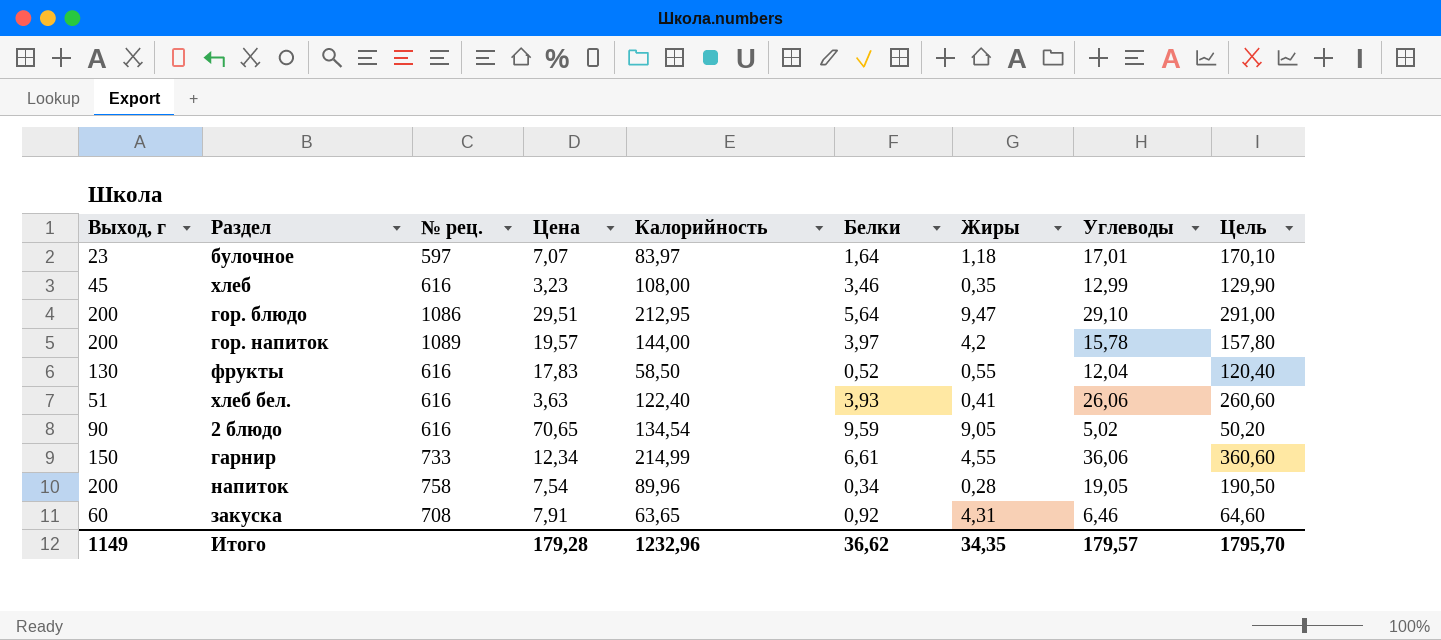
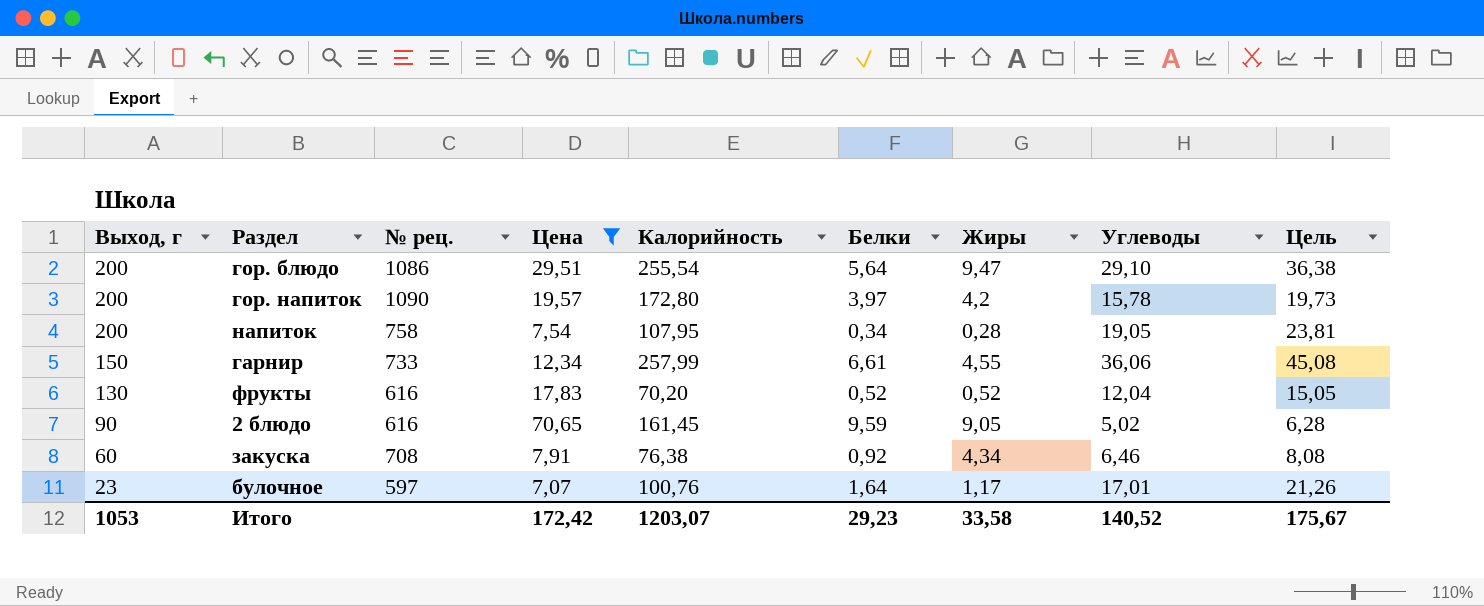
filter: none -> Цена >= 7,07
row order: none -> Выход, г descending
column Цель | formula: [Углеводы] * 10 -> [Углеводы] * 1,25
гор. блюдо | Калорийность: 212,95 -> 255,54
гор. напиток | № рец.: 1089 -> 1090
гор. напиток | Калорийность: 144,00 -> 172,80
напиток | Калорийность: 89,96 -> 107,95
гарнир | Калорийность: 214,99 -> 257,99
фрукты | Калорийность: 58,50 -> 70,20
фрукты | Жиры: 0,55 -> 0,52
2 блюдо | Калорийность: 134,54 -> 161,45
закуска | Калорийность: 63,65 -> 76,38
закуска | Жиры: 4,31 -> 4,34
булочное | Калорийность: 83,97 -> 100,76
булочное | Жиры: 1,18 -> 1,17
Итого | Выход, г: 1149 -> 1053
Итого | Цена: 179,28 -> 172,42
Итого | Калорийность: 1232,96 -> 1203,07
Итого | Белки: 36,62 -> 29,23
Итого | Жиры: 34,35 -> 33,58
Итого | Углеводы: 179,57 -> 140,52
Итого | Цель: 1795,70 -> 175,67

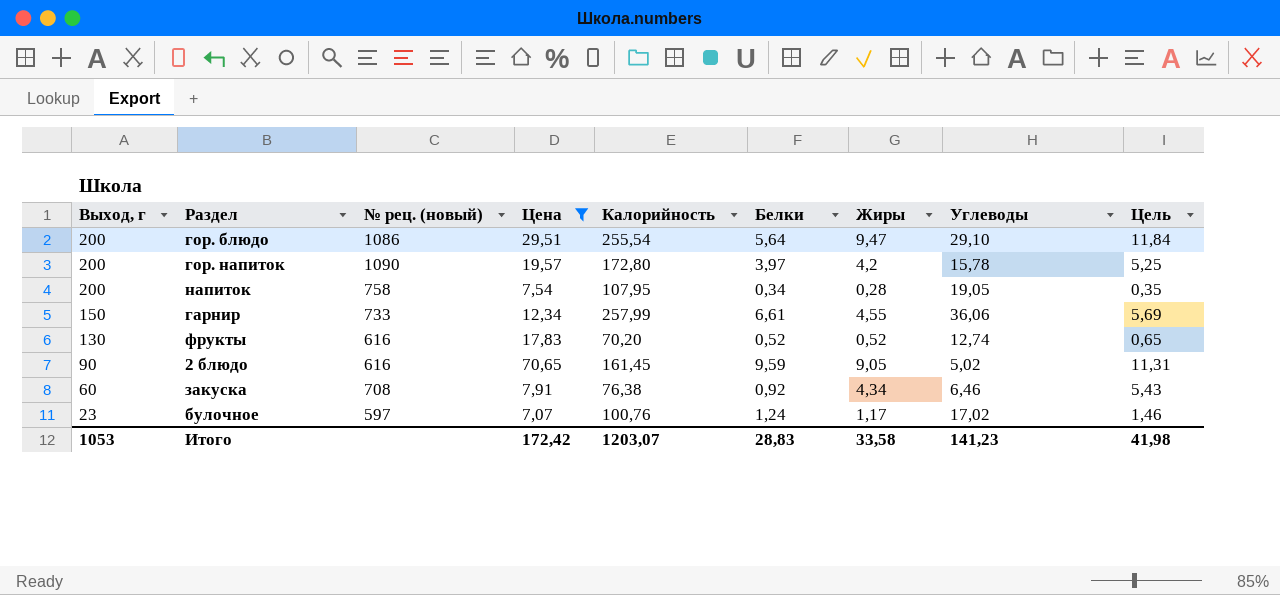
column name: № рец. -> № рец. (новый)
column Цель | formula: [Углеводы] * 1,25 -> [Жиры] * 1,25
фрукты | Углеводы: 12,04 -> 12,74
булочное | Белки: 1,64 -> 1,24
булочное | Углеводы: 17,01 -> 17,02
Итого | Белки: 29,23 -> 28,83
Итого | Углеводы: 140,52 -> 141,23
Итого | Цель: 175,67 -> 41,98

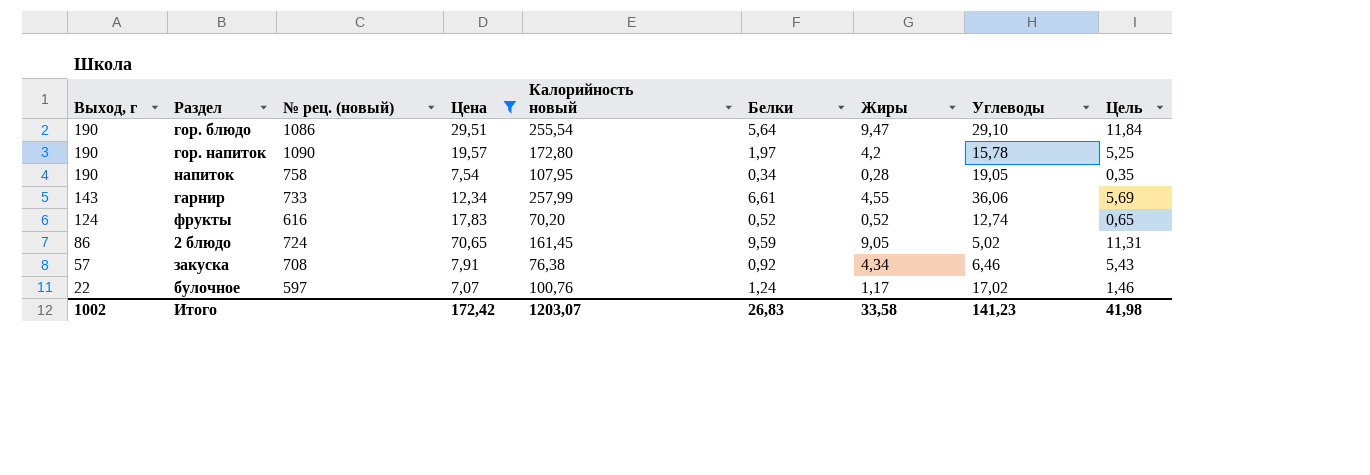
column name: Калорийность -> Калорийность новый
гор. блюдо | Выход, г: 200 -> 190
гор. напиток | Выход, г: 200 -> 190
гор. напиток | Белки: 3,97 -> 1,97
напиток | Выход, г: 200 -> 190
гарнир | Выход, г: 150 -> 143
фрукты | Выход, г: 130 -> 124
2 блюдо | Выход, г: 90 -> 86
2 блюдо | № рец. (новый): 616 -> 724
закуска | Выход, г: 60 -> 57
булочное | Выход, г: 23 -> 22
Итого | Выход, г: 1053 -> 1002
Итого | Белки: 28,83 -> 26,83

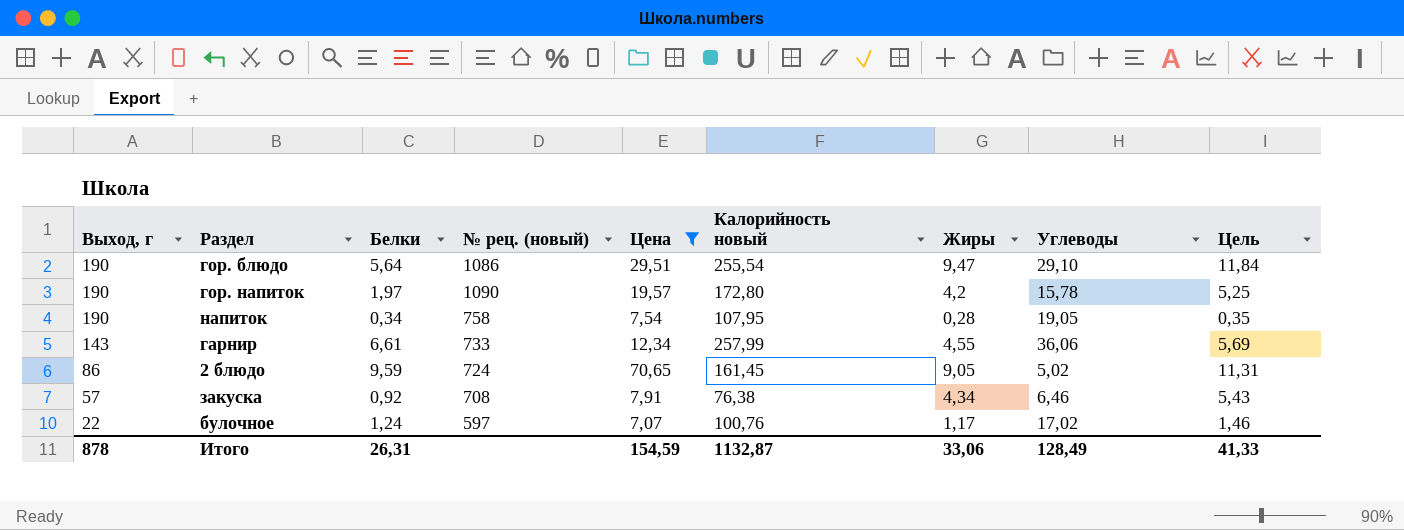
column Белки | position: 6 -> 3
row фрукты: 124 | 616 | 17,83 | 70,20 | 0,52 | 0,52 | 12,74 | 0,65 -> none
Итого | Выход, г: 1002 -> 878
Итого | Белки: 26,83 -> 26,31
Итого | Цена: 172,42 -> 154,59
Итого | Калорийность новый: 1203,07 -> 1132,87
Итого | Жиры: 33,58 -> 33,06
Итого | Углеводы: 141,23 -> 128,49
Итого | Цель: 41,98 -> 41,33

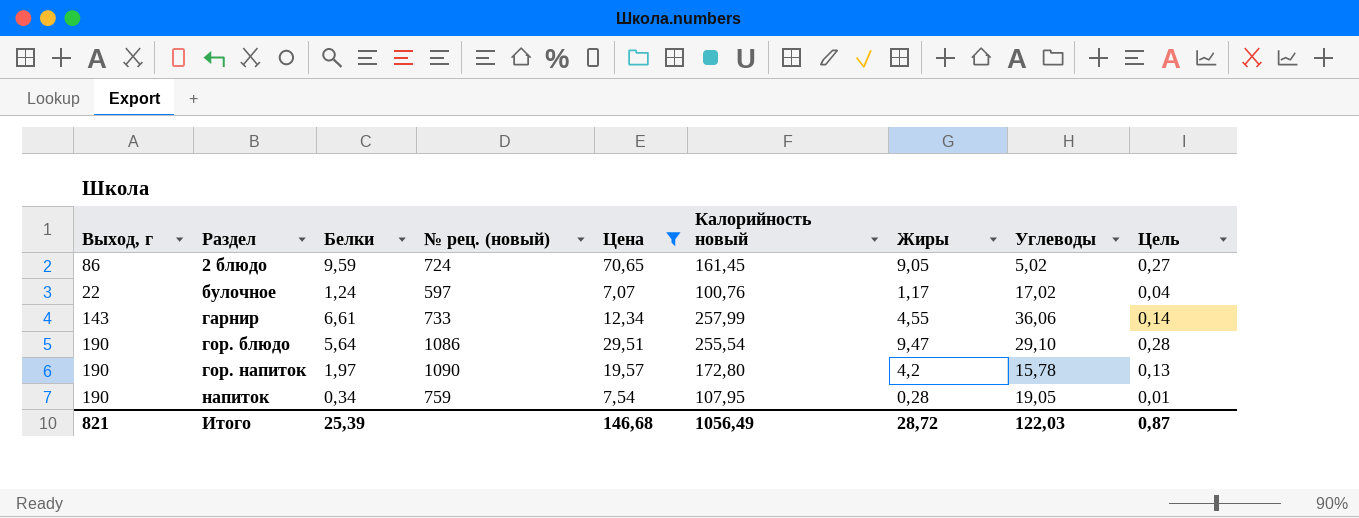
row order: Выход, г descending -> Раздел ascending
column Цель | formula: [Жиры] * 1,25 -> [Жиры] * 0,03
row закуска: 57 | 0,92 | 708 | 7,91 | 76,38 | 4,34 | 6,46 | 5,43 -> none
напиток | № рец. (новый): 758 -> 759
Итого | Выход, г: 878 -> 821
Итого | Белки: 26,31 -> 25,39
Итого | Цена: 154,59 -> 146,68
Итого | Калорийность новый: 1132,87 -> 1056,49
Итого | Жиры: 33,06 -> 28,72
Итого | Углеводы: 128,49 -> 122,03
Итого | Цель: 41,33 -> 0,87

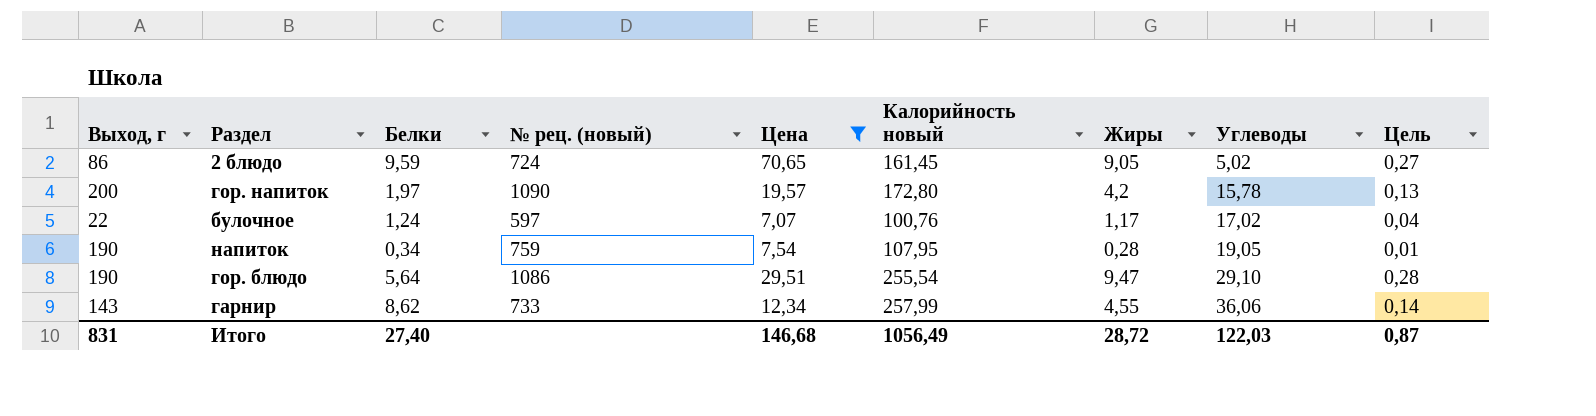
row order: Раздел ascending -> Углеводы ascending
гор. напиток | Выход, г: 190 -> 200
гарнир | Белки: 6,61 -> 8,62
Итого | Выход, г: 821 -> 831
Итого | Белки: 25,39 -> 27,40

